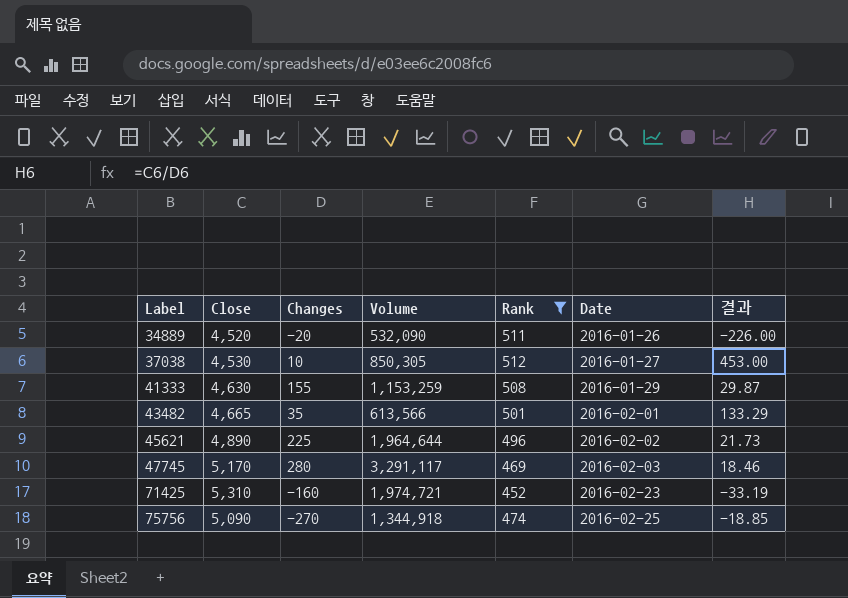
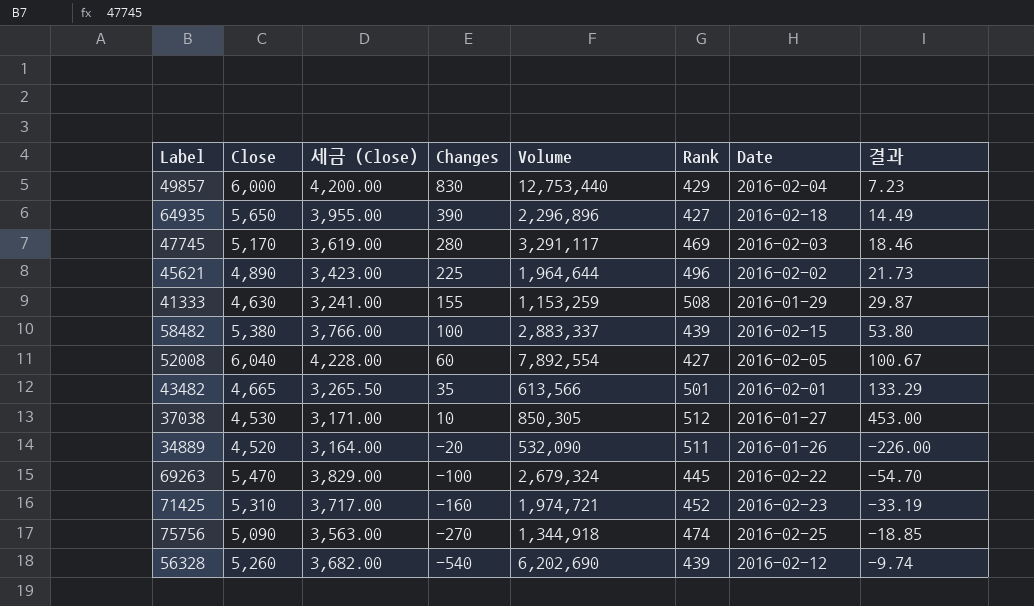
filter: Rank >= 452 -> none
row order: Label ascending -> Changes descending
column 세금 (Close) | formula: none -> [Close] * 0.7

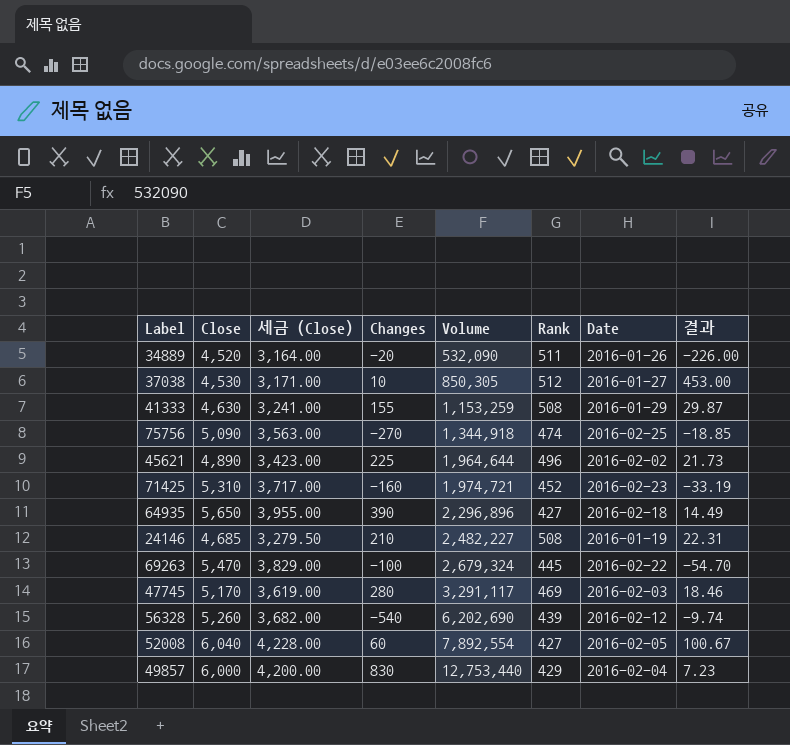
row order: Changes descending -> Volume ascending
row 58482: 5,380 | 3,766.00 | 100 | 2,883,337 | 439 | 2016-02-15 | 53.80 -> none
row 43482: 4,665 | 3,265.50 | 35 | 613,566 | 501 | 2016-02-01 | 133.29 -> none
row 24146: none -> 4,685 | 3,279.50 | 210 | 2,482,227 | 508 | 2016-01-19 | 22.31

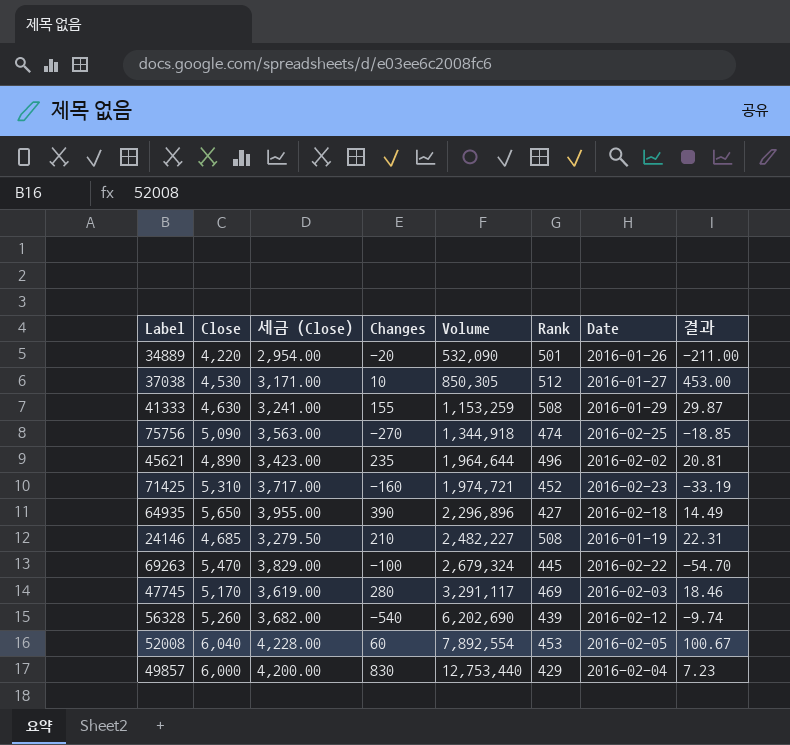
34889 | Close: 4,520 -> 4,220
34889 | 세금 (Close): 3,164.00 -> 2,954.00
34889 | Rank: 511 -> 501
34889 | 결과: -226.00 -> -211.00
45621 | Changes: 225 -> 235
45621 | 결과: 21.73 -> 20.81
52008 | Rank: 427 -> 453

